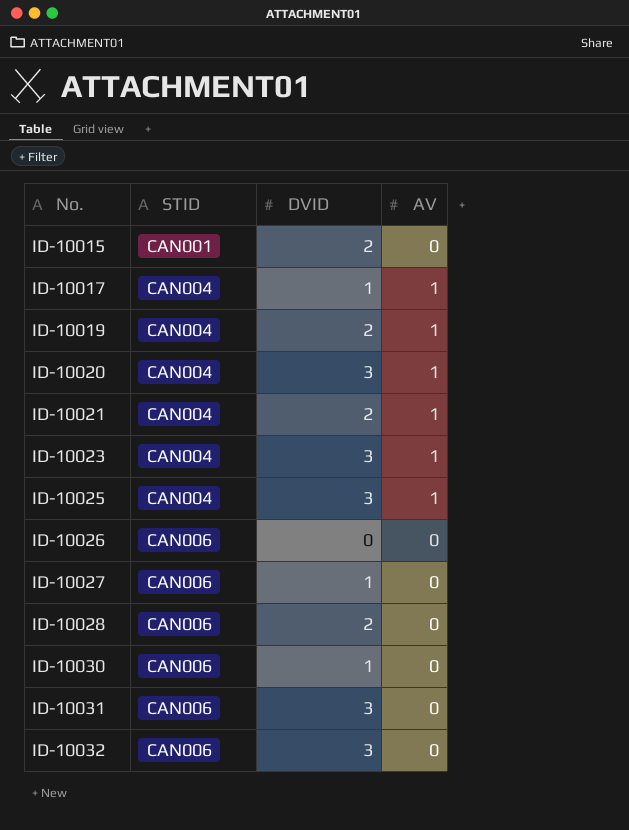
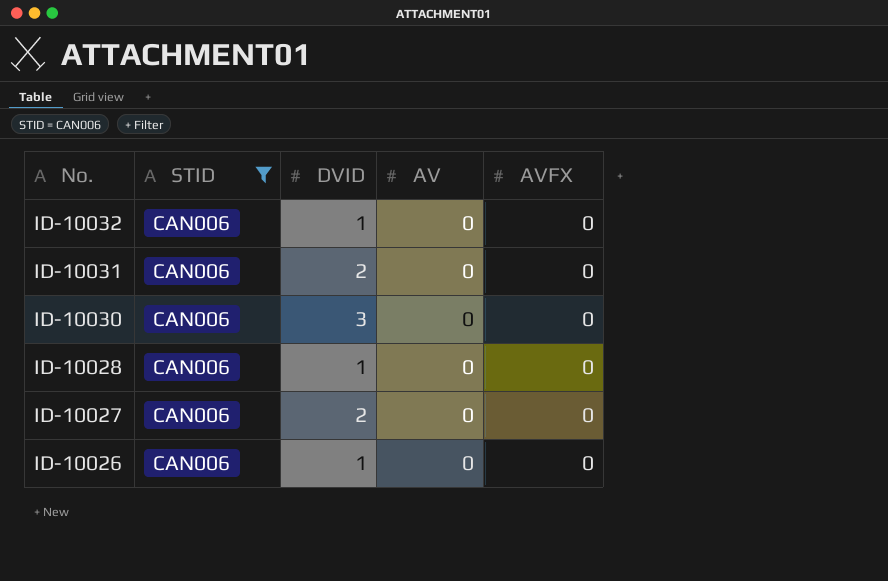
filter: none -> STID = CAN006
row order: No. ascending -> No. descending
column AVFX | position: none -> 5
ID-10032 | DVID: 3 -> 1
ID-10031 | DVID: 3 -> 2
ID-10030 | DVID: 1 -> 3
ID-10028 | DVID: 2 -> 1
ID-10027 | DVID: 1 -> 2
ID-10026 | DVID: 0 -> 1

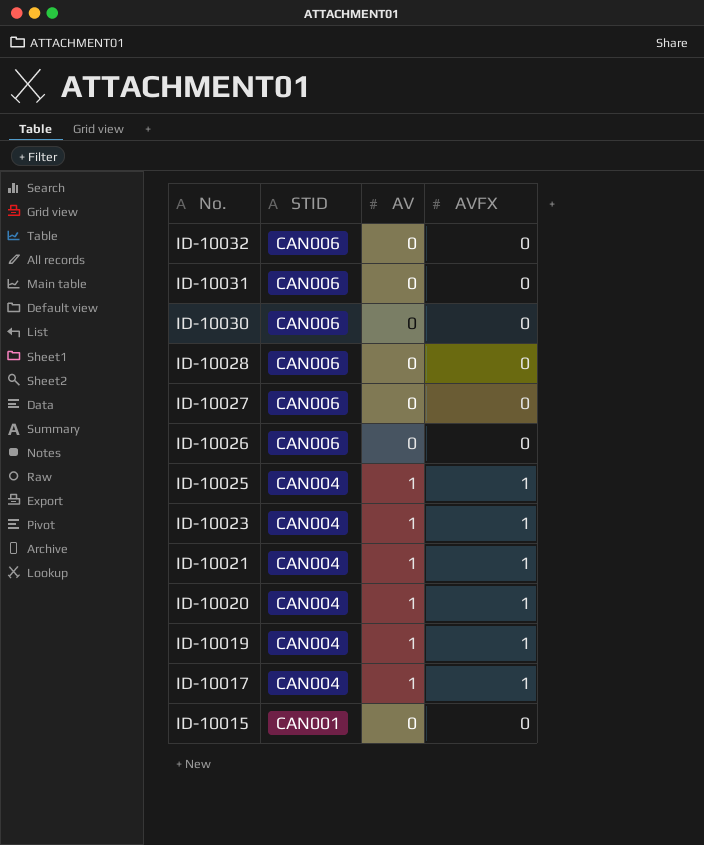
filter: STID = CAN006 -> none
column DVID | position: 3 -> none

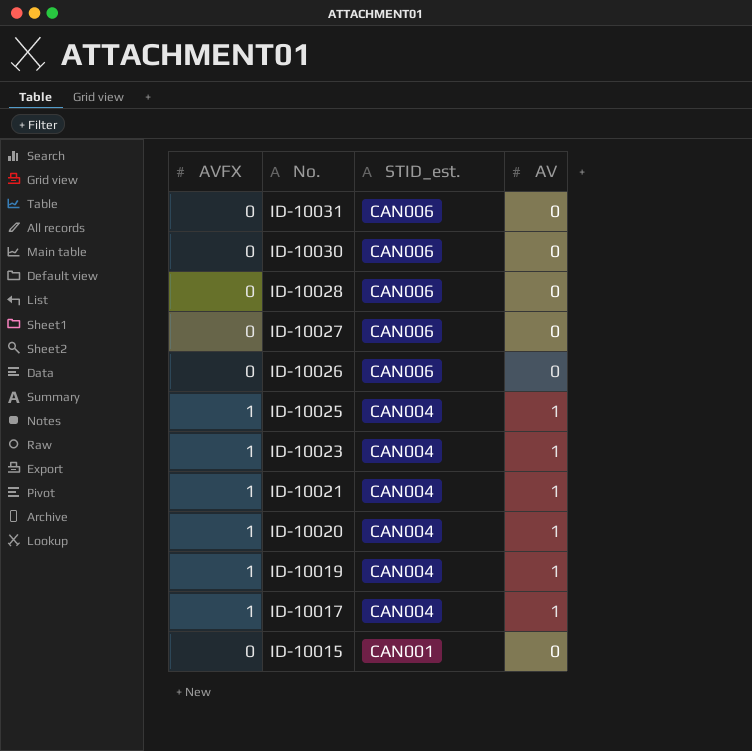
column AVFX | position: 4 -> 1
column name: STID -> STID_est.
row ID-10032: CAN006 | 0 | 0 -> none

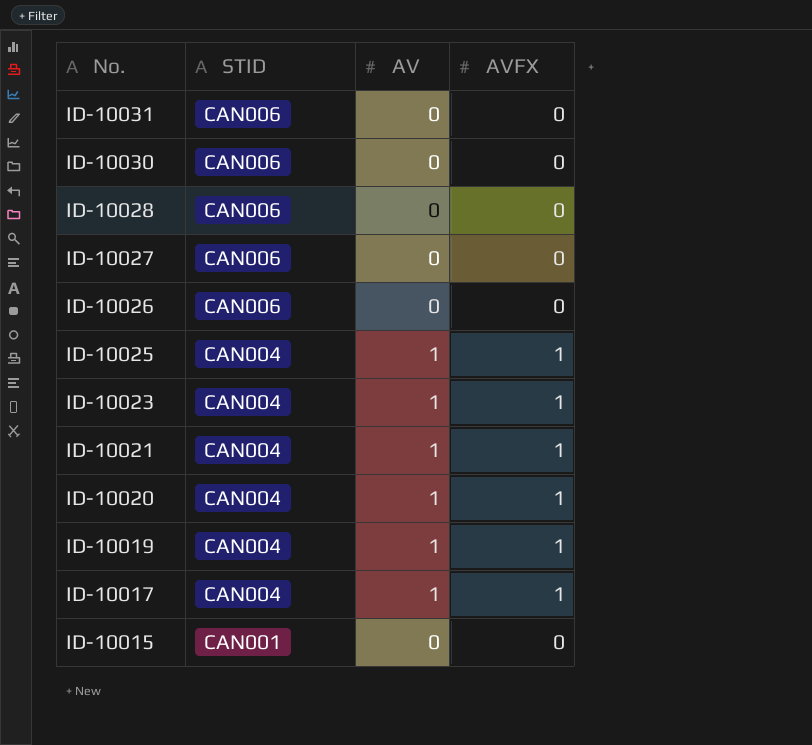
column name: STID_est. -> STID
column AVFX | position: 1 -> 4

